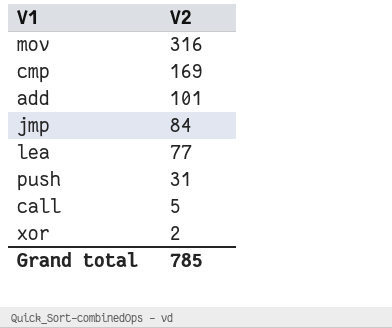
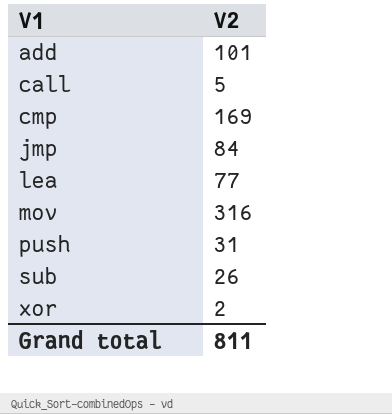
row order: V2 descending -> V1 ascending
row sub: none -> 26
Grand total | V2: 785 -> 811

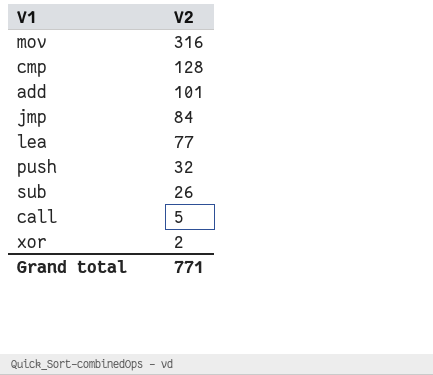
row order: V1 ascending -> V2 descending
cmp | V2: 169 -> 128
push | V2: 31 -> 32
Grand total | V2: 811 -> 771

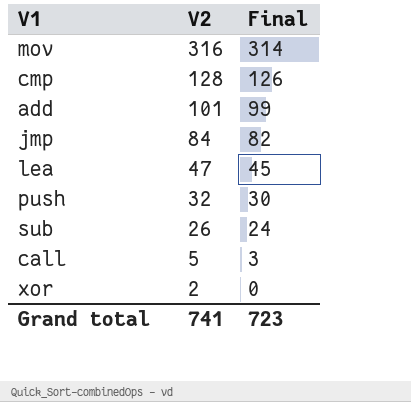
column Final | formula: none -> [V2] - 2
lea | V2: 77 -> 47
Grand total | V2: 771 -> 741

